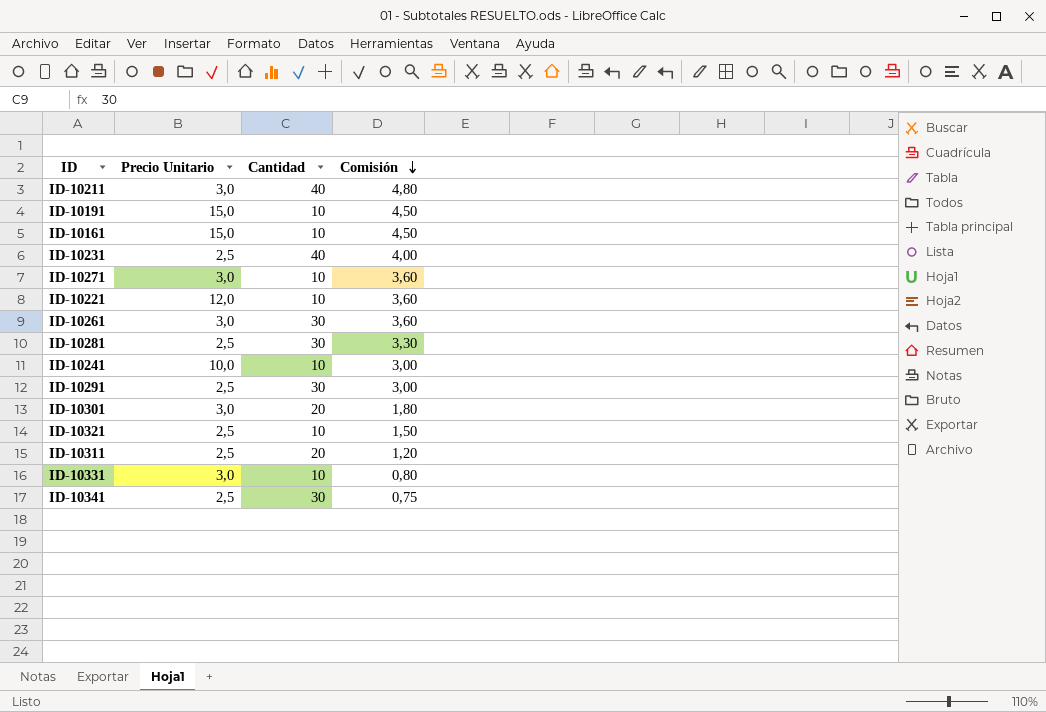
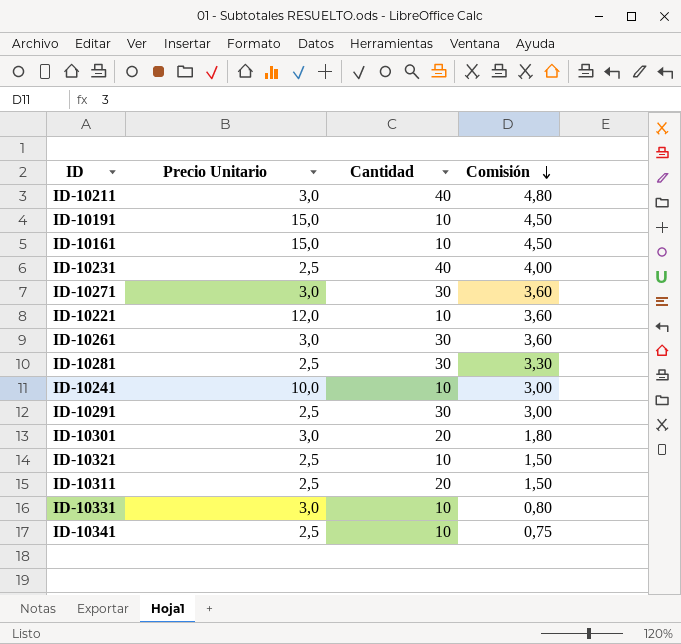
ID-10271 | Cantidad: 10 -> 30
ID-10311 | Comisión: 1,20 -> 1,50
ID-10341 | Cantidad: 30 -> 10

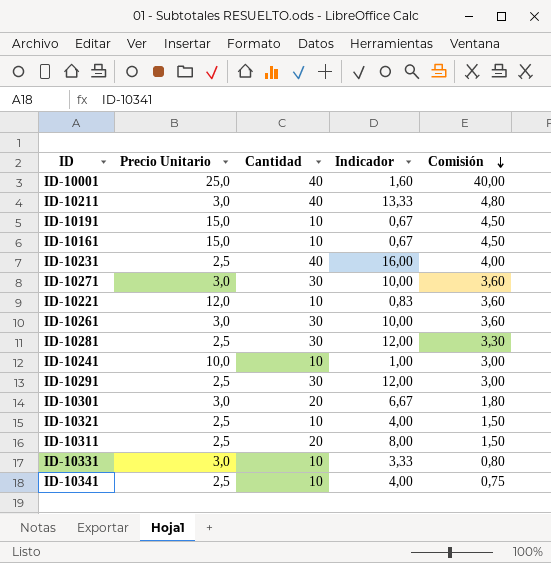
column Indicador | formula: none -> [Cantidad] / [Precio Unitario]
row ID-10001: none -> 25,0 | 40 | 1,60 | 40,00

